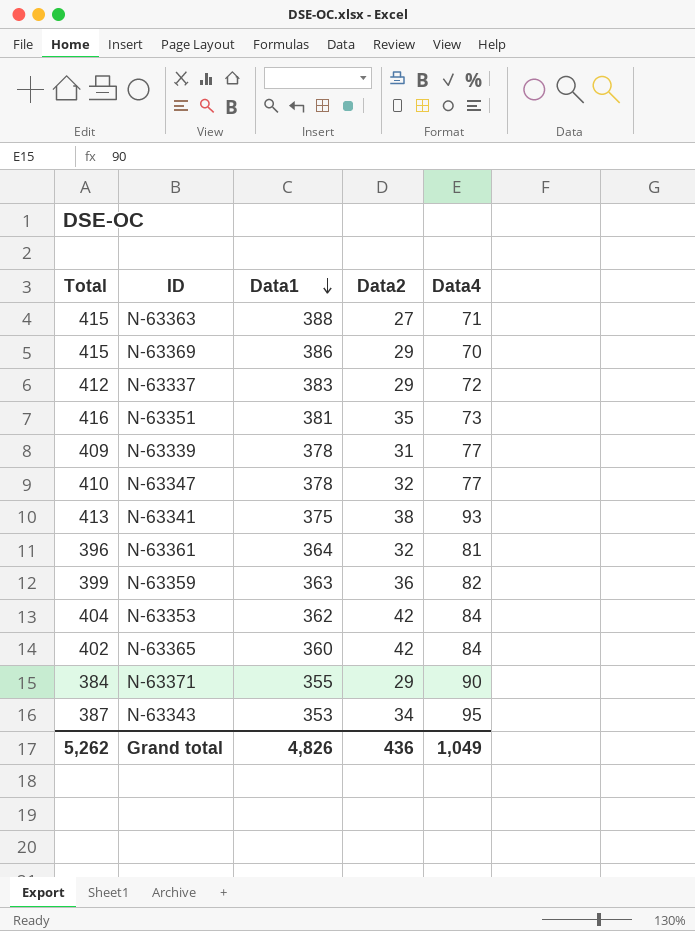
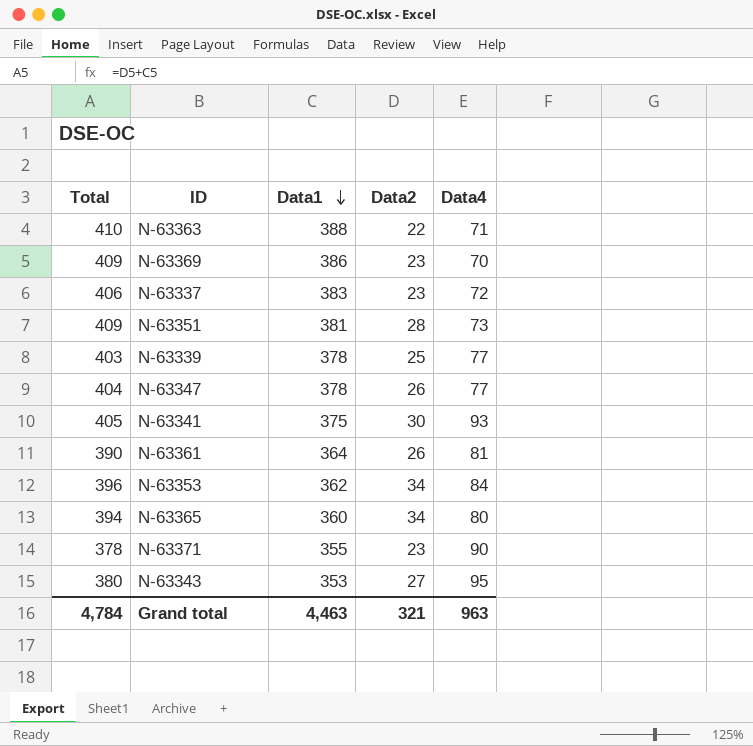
row N-63359: 399 | 363 | 36 | 82 -> none
N-63363 | Total: 415 -> 410
N-63363 | Data2: 27 -> 22
N-63369 | Total: 415 -> 409
N-63369 | Data2: 29 -> 23
N-63337 | Total: 412 -> 406
N-63337 | Data2: 29 -> 23
N-63351 | Total: 416 -> 409
N-63351 | Data2: 35 -> 28
N-63339 | Total: 409 -> 403
N-63339 | Data2: 31 -> 25
N-63347 | Total: 410 -> 404
N-63347 | Data2: 32 -> 26
N-63341 | Total: 413 -> 405
N-63341 | Data2: 38 -> 30
N-63361 | Total: 396 -> 390
N-63361 | Data2: 32 -> 26
N-63353 | Total: 404 -> 396
N-63353 | Data2: 42 -> 34
N-63365 | Total: 402 -> 394
N-63365 | Data2: 42 -> 34
N-63365 | Data4: 84 -> 80
N-63371 | Total: 384 -> 378
N-63371 | Data2: 29 -> 23
N-63343 | Total: 387 -> 380
N-63343 | Data2: 34 -> 27
Grand total | Total: 5,262 -> 4,784
Grand total | Data1: 4,826 -> 4,463
Grand total | Data2: 436 -> 321
Grand total | Data4: 1,049 -> 963

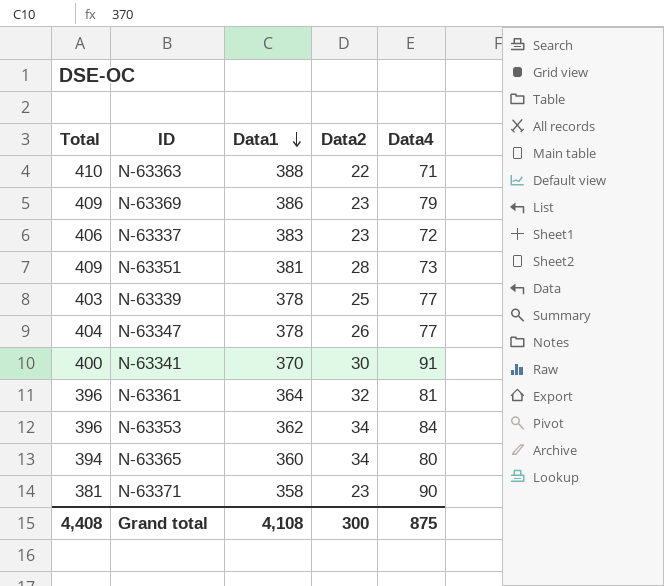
row N-63343: 380 | 353 | 27 | 95 -> none
N-63369 | Data4: 70 -> 79
N-63341 | Total: 405 -> 400
N-63341 | Data1: 375 -> 370
N-63341 | Data4: 93 -> 91
N-63361 | Total: 390 -> 396
N-63361 | Data2: 26 -> 32
N-63371 | Total: 378 -> 381
N-63371 | Data1: 355 -> 358
Grand total | Total: 4,784 -> 4,408
Grand total | Data1: 4,463 -> 4,108
Grand total | Data2: 321 -> 300
Grand total | Data4: 963 -> 875

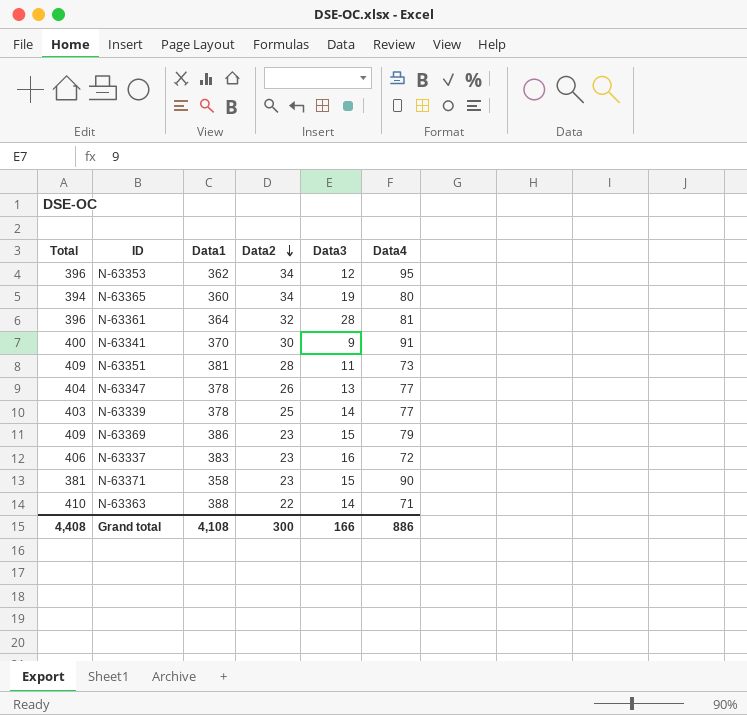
row order: Data1 descending -> Data2 descending
column Data3 | position: none -> 5
N-63353 | Data4: 84 -> 95
Grand total | Data4: 875 -> 886

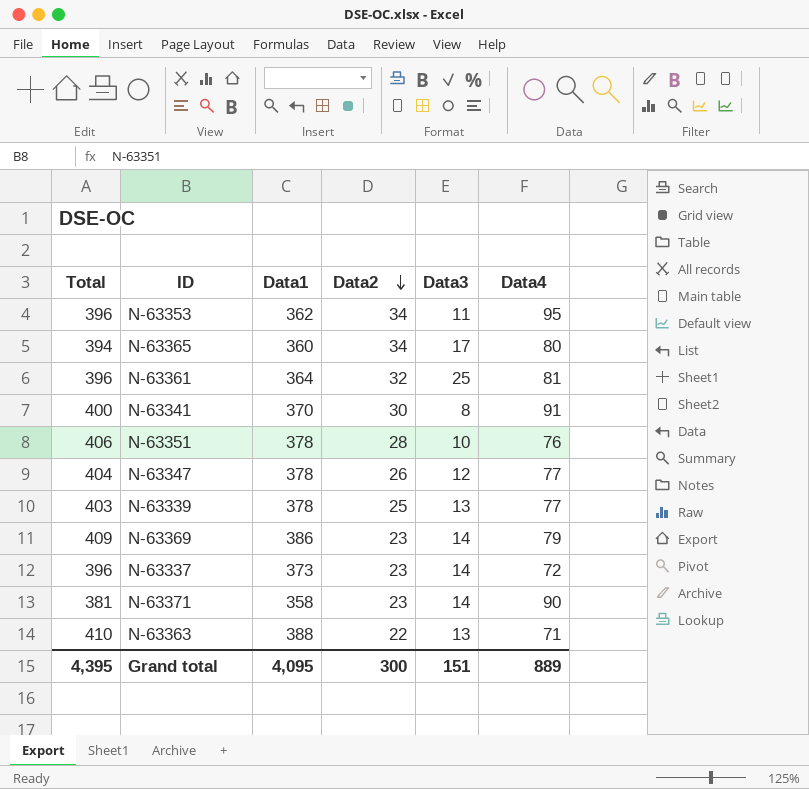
N-63353 | Data3: 12 -> 11
N-63365 | Data3: 19 -> 17
N-63361 | Data3: 28 -> 25
N-63341 | Data3: 9 -> 8
N-63351 | Total: 409 -> 406
N-63351 | Data1: 381 -> 378
N-63351 | Data3: 11 -> 10
N-63351 | Data4: 73 -> 76
N-63347 | Data3: 13 -> 12
N-63339 | Data3: 14 -> 13
N-63369 | Data3: 15 -> 14
N-63337 | Total: 406 -> 396
N-63337 | Data1: 383 -> 373
N-63337 | Data3: 16 -> 14
N-63371 | Data3: 15 -> 14
N-63363 | Data3: 14 -> 13
Grand total | Total: 4,408 -> 4,395
Grand total | Data1: 4,108 -> 4,095
Grand total | Data3: 166 -> 151
Grand total | Data4: 886 -> 889

